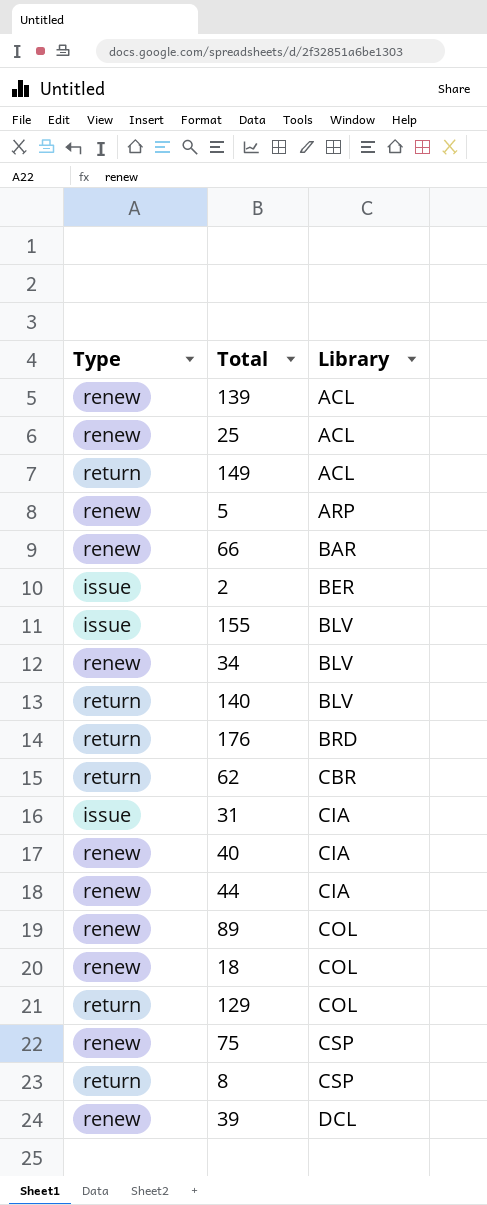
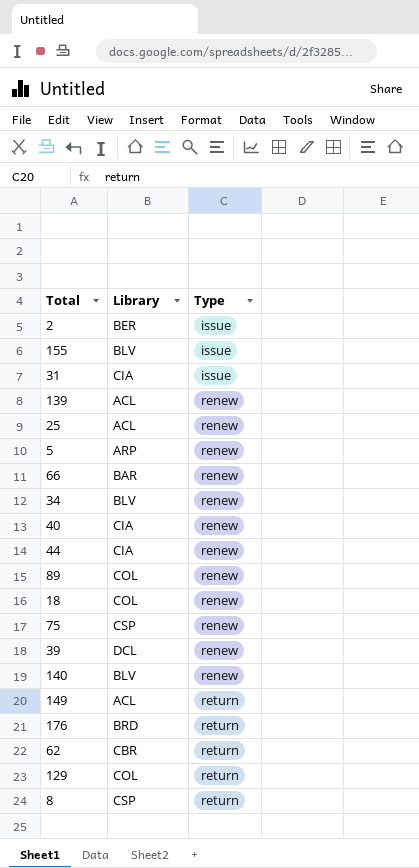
row order: Library ascending -> Type ascending
column Type | position: 1 -> 3
140 | Type: return -> renew

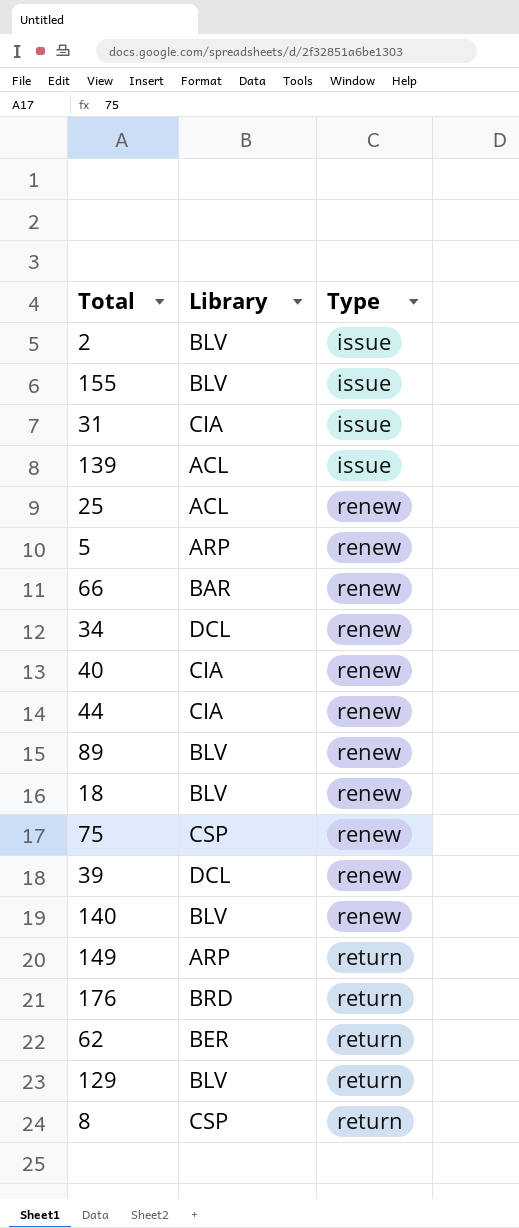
2 | Library: BER -> BLV
139 | Type: renew -> issue
34 | Library: BLV -> DCL
89 | Library: COL -> BLV
18 | Library: COL -> BLV
149 | Library: ACL -> ARP
62 | Library: CBR -> BER
129 | Library: COL -> BLV

